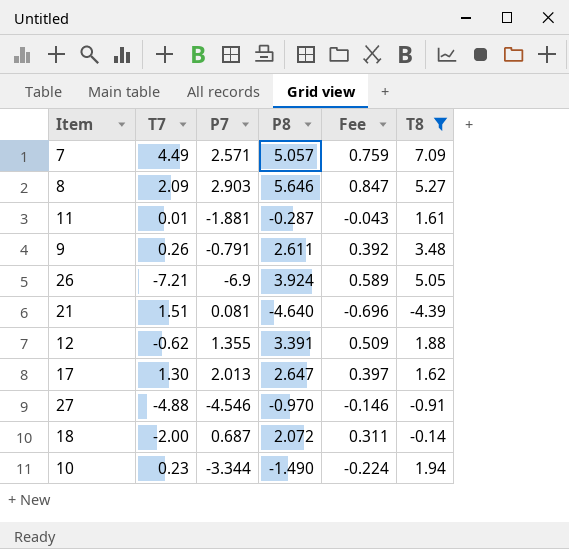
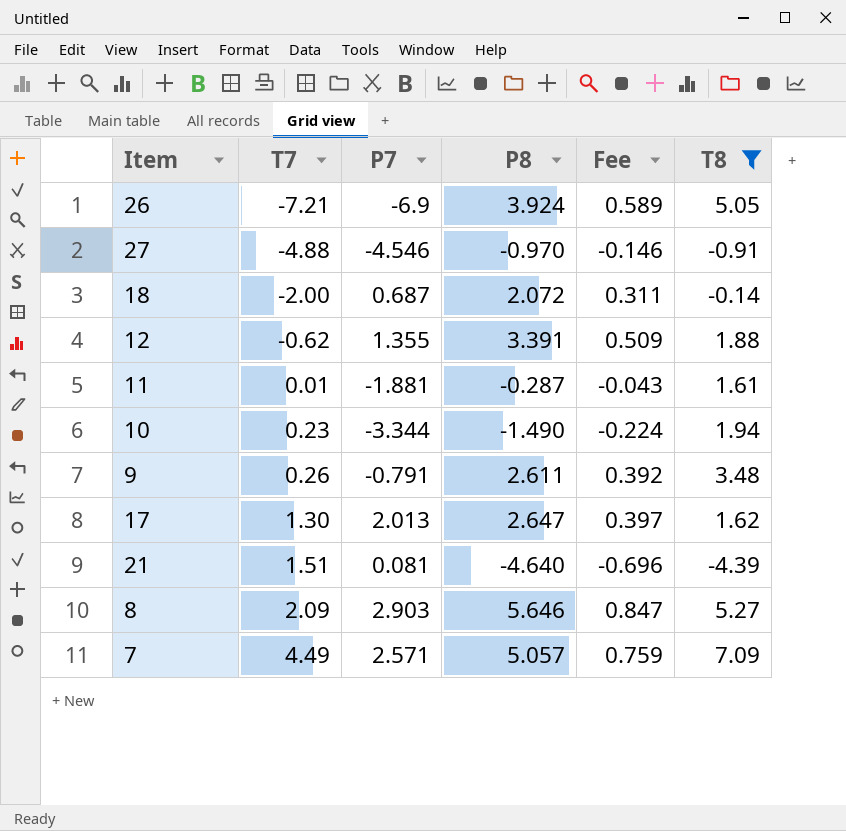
row order: none -> T7 ascending

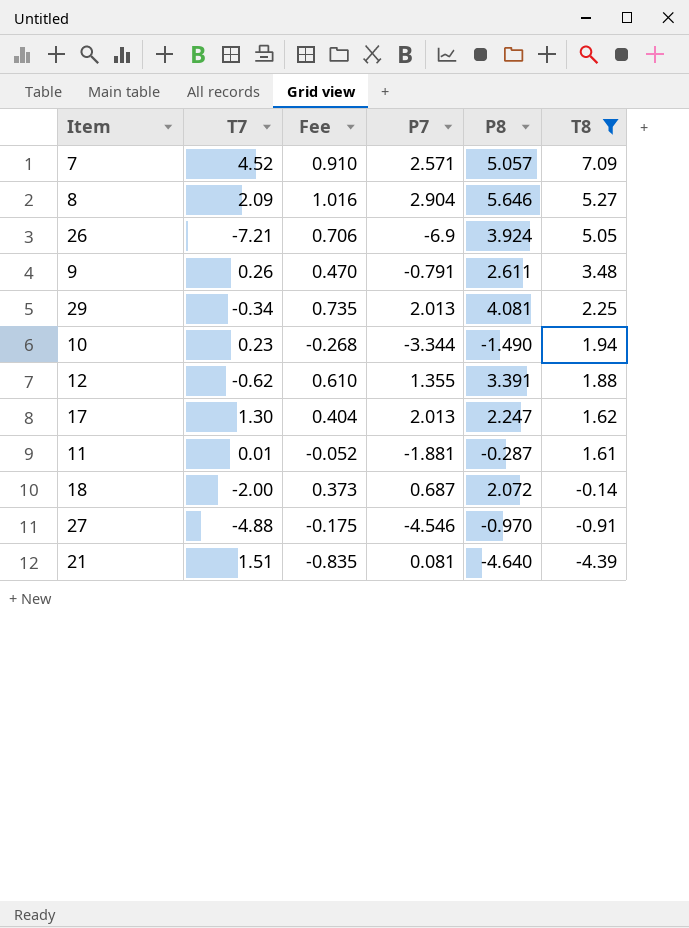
row order: T7 ascending -> T8 descending
column Fee | formula: [P8] * 0.15 -> [P8] * 0.18
column Fee | position: 5 -> 3
7 | T7: 4.49 -> 4.52
8 | P7: 2.903 -> 2.904
row 29: none -> -0.34 | 0.735 | 2.013 | 4.081 | 2.25
17 | P8: 2.647 -> 2.247

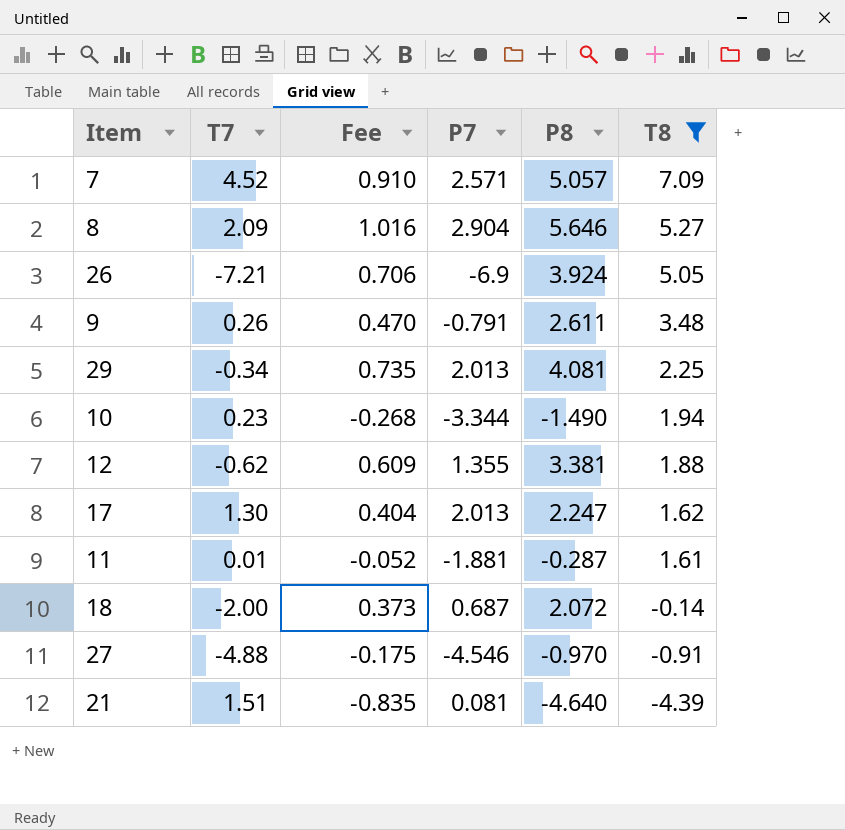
12 | Fee: 0.610 -> 0.609
12 | P8: 3.391 -> 3.381

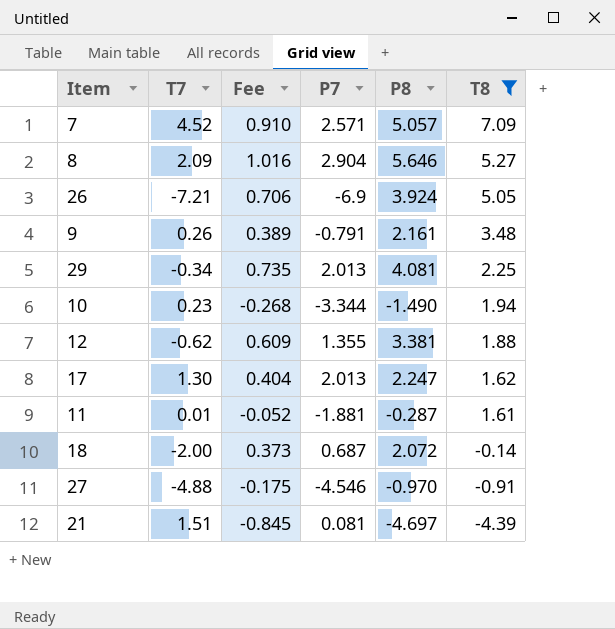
9 | Fee: 0.470 -> 0.389
9 | P8: 2.611 -> 2.161
21 | Fee: -0.835 -> -0.845
21 | P8: -4.640 -> -4.697

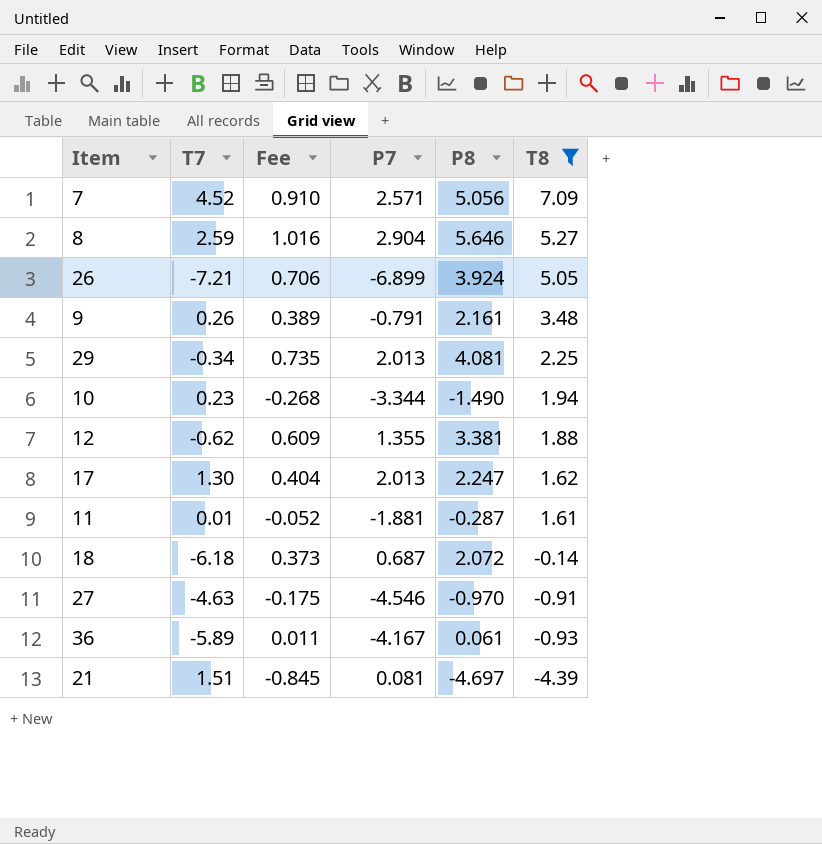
7 | P8: 5.057 -> 5.056
8 | T7: 2.09 -> 2.59
26 | P7: -6.9 -> -6.899
18 | T7: -2.00 -> -6.18
27 | T7: -4.88 -> -4.63
row 36: none -> -5.89 | 0.011 | -4.167 | 0.061 | -0.93

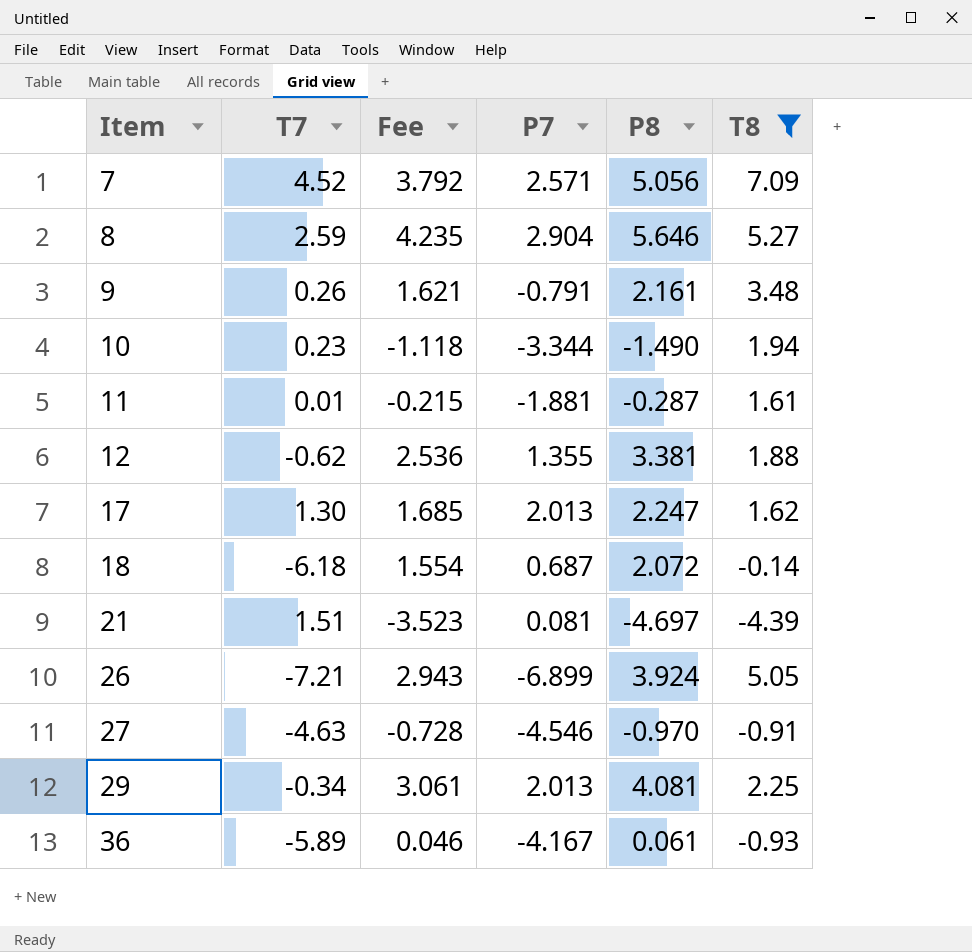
row order: T8 descending -> Item ascending
column Fee | formula: [P8] * 0.18 -> [P8] * 0.75

